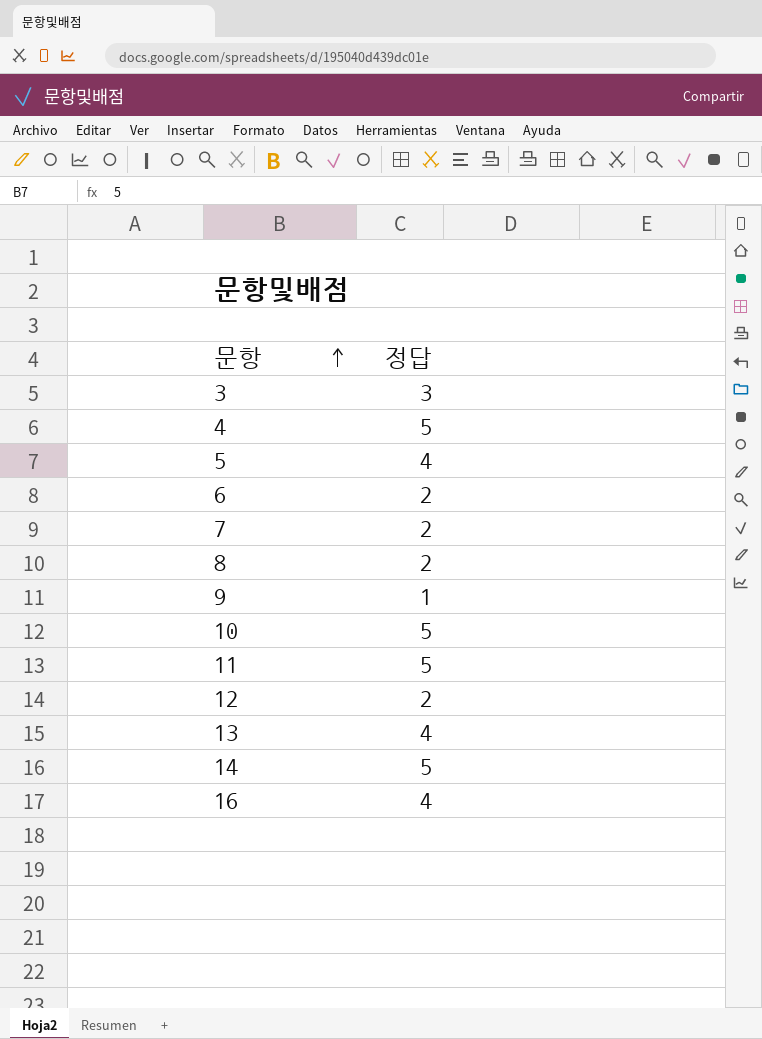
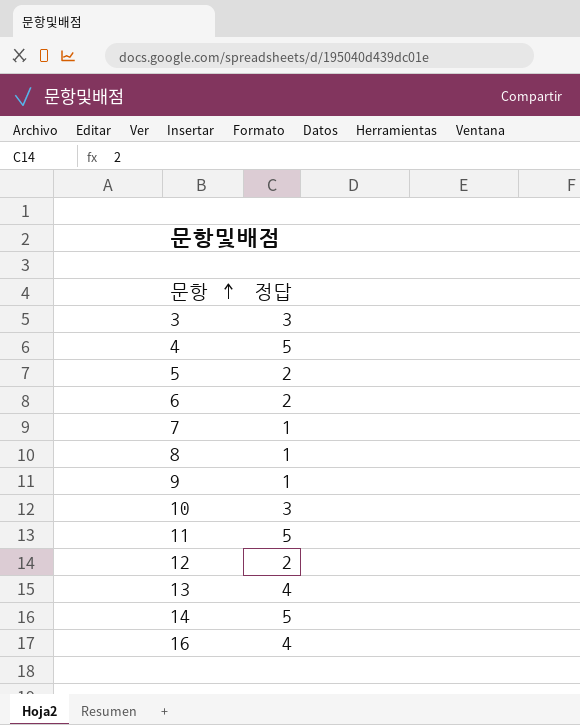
5 | 정답: 4 -> 2
7 | 정답: 2 -> 1
8 | 정답: 2 -> 1
10 | 정답: 5 -> 3

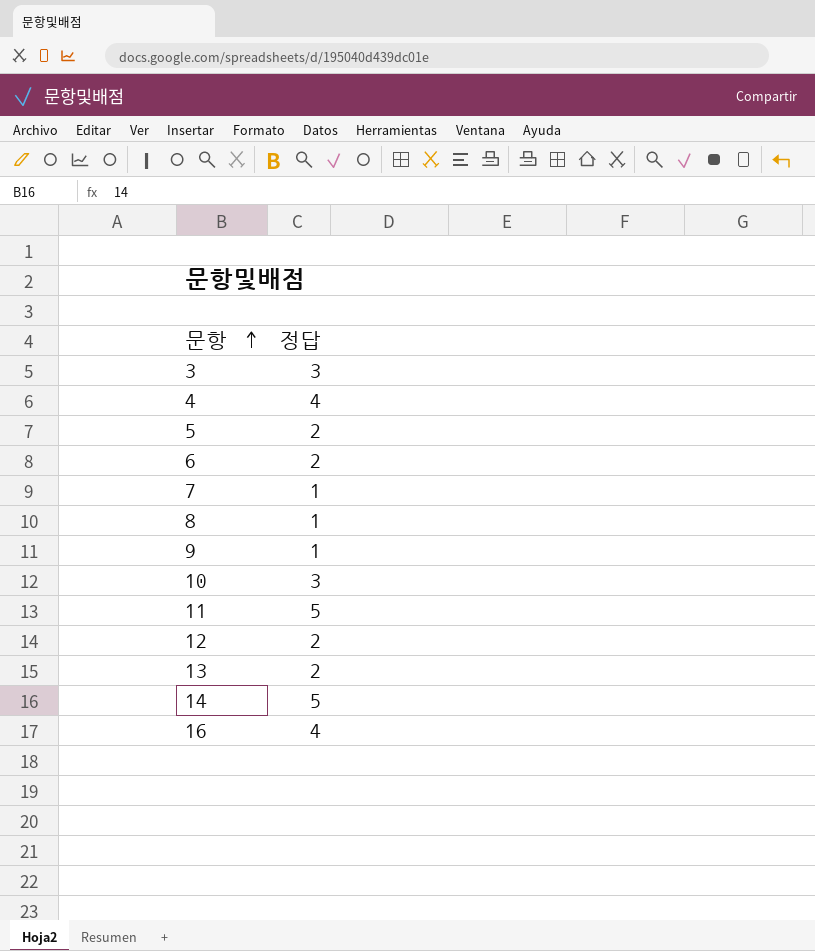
4 | 정답: 5 -> 4
13 | 정답: 4 -> 2

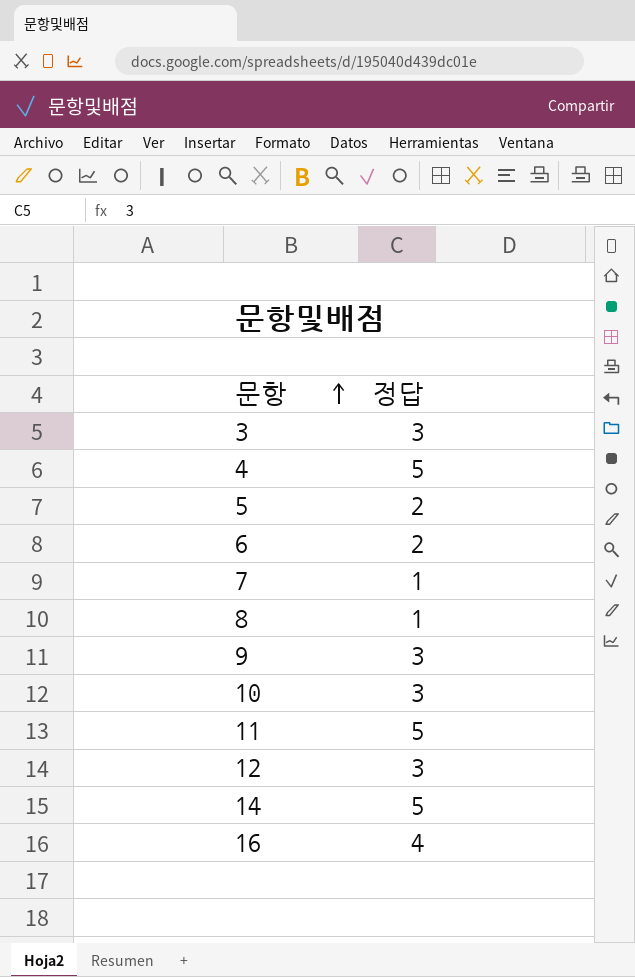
row 13: 2 -> none
4 | 정답: 4 -> 5
9 | 정답: 1 -> 3
12 | 정답: 2 -> 3

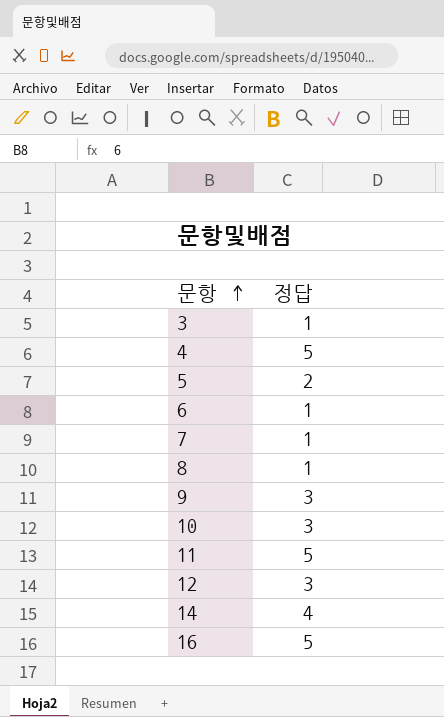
3 | 정답: 3 -> 1
6 | 정답: 2 -> 1
14 | 정답: 5 -> 4
16 | 정답: 4 -> 5

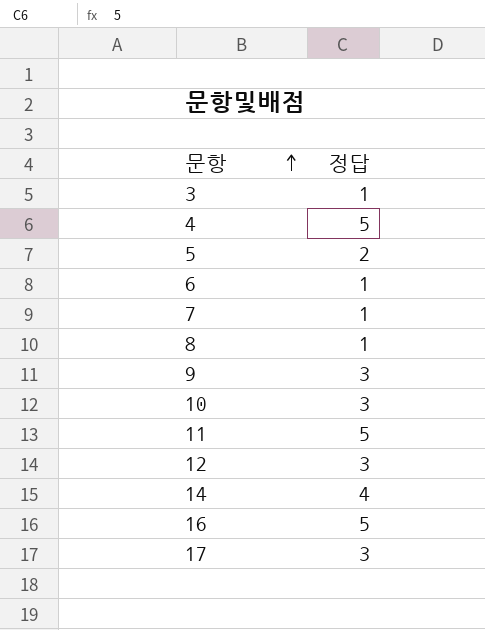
row 17: none -> 3

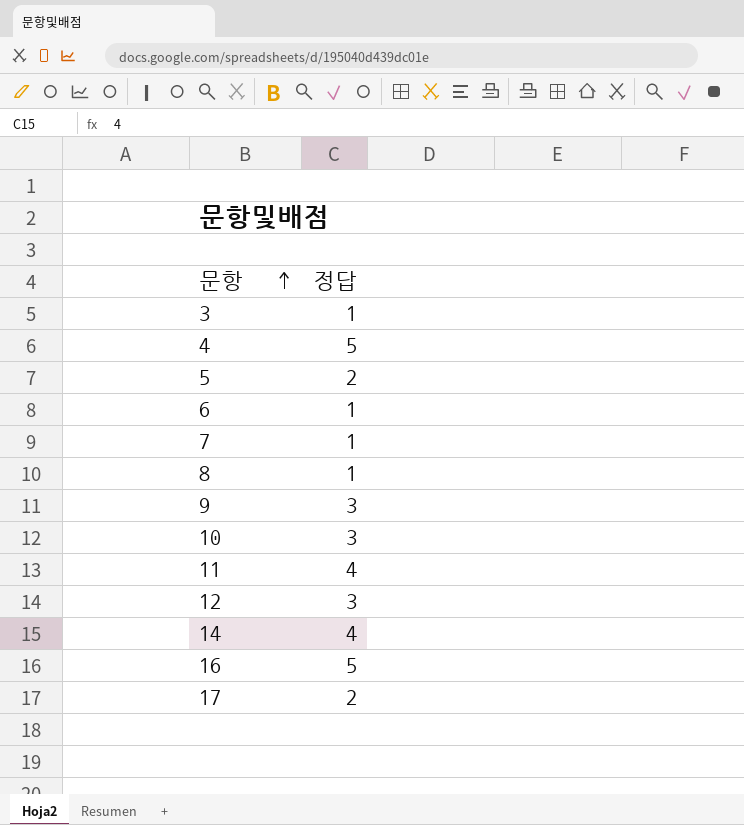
11 | 정답: 5 -> 4
17 | 정답: 3 -> 2

